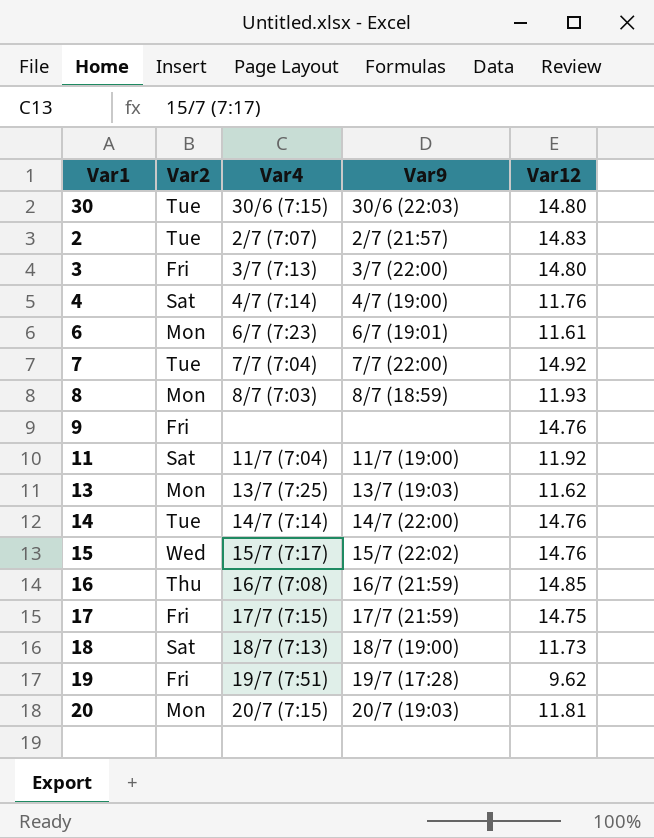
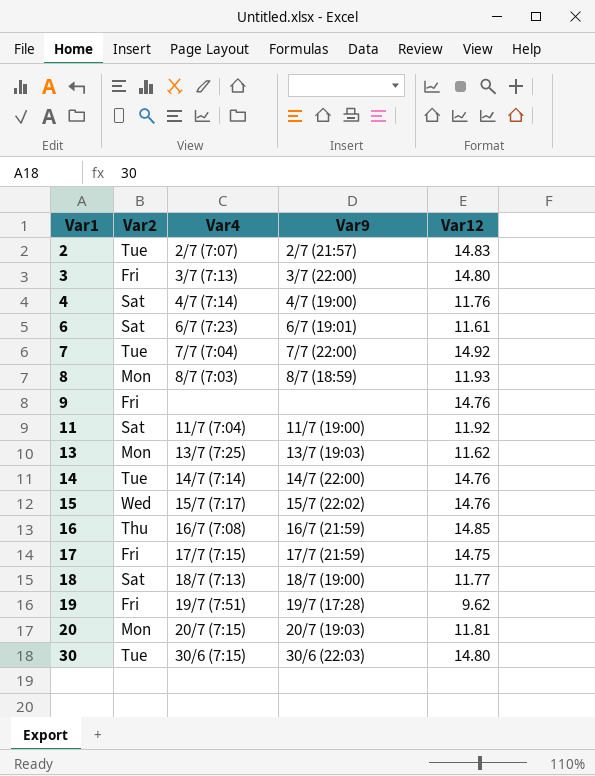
row order: none -> Var1 ascending
6 | Var2: Mon -> Sat
18 | Var12: 11.73 -> 11.77

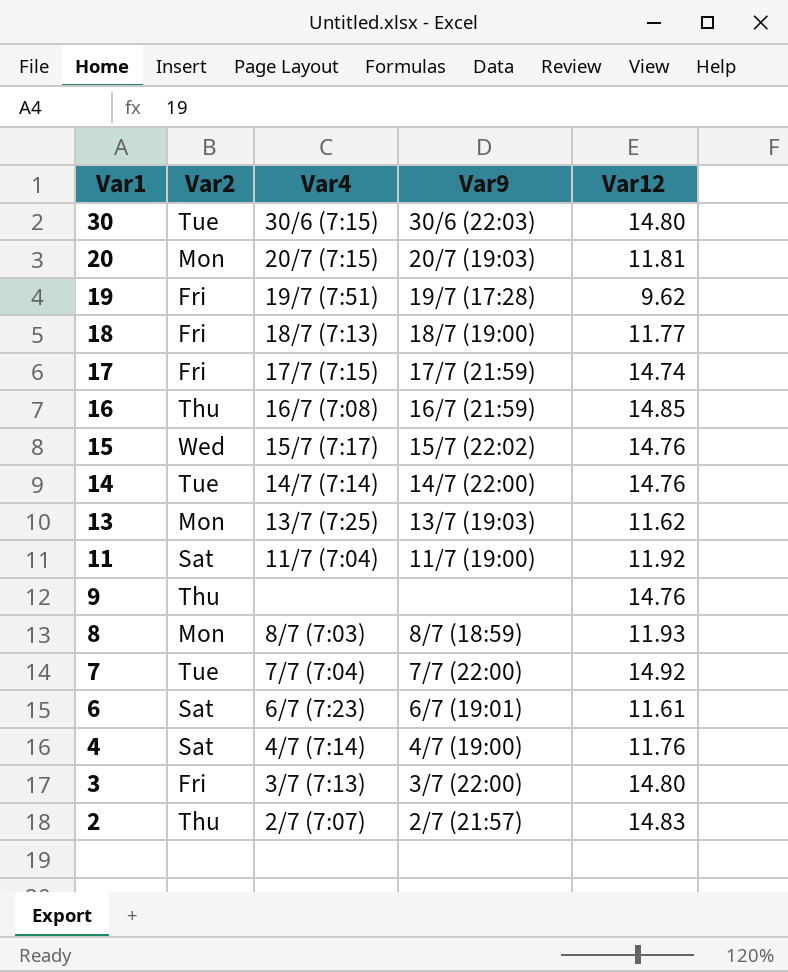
row order: Var1 ascending -> Var1 descending
18 | Var2: Sat -> Fri
17 | Var12: 14.75 -> 14.74
9 | Var2: Fri -> Thu
2 | Var2: Tue -> Thu

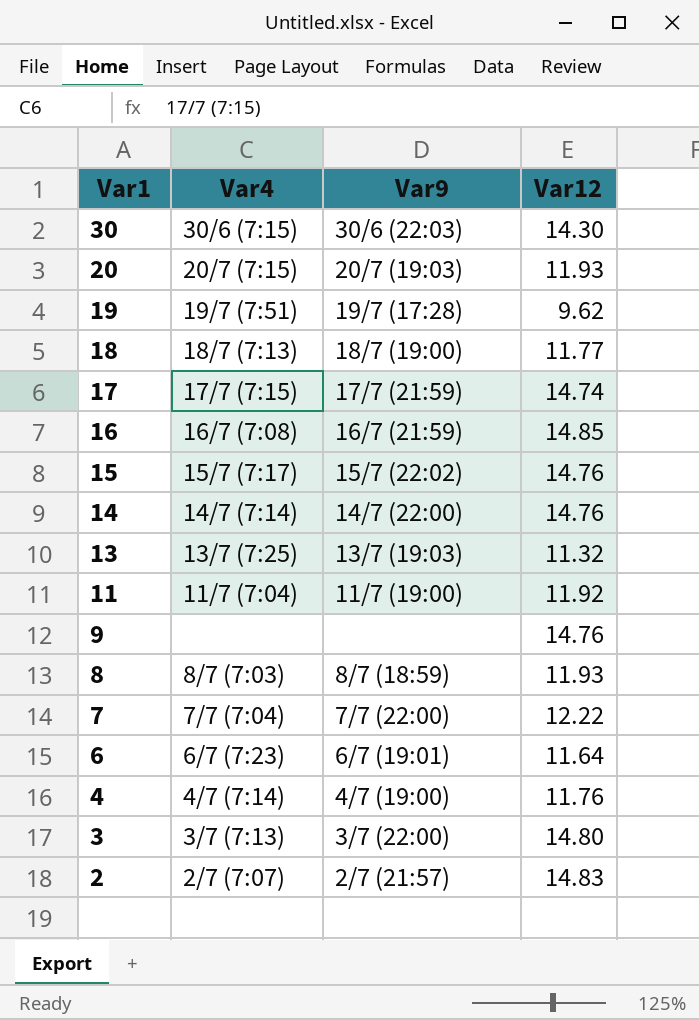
column Var2 | position: 2 -> none
30 | Var12: 14.80 -> 14.30
20 | Var12: 11.81 -> 11.93
13 | Var12: 11.62 -> 11.32
7 | Var12: 14.92 -> 12.22
6 | Var12: 11.61 -> 11.64

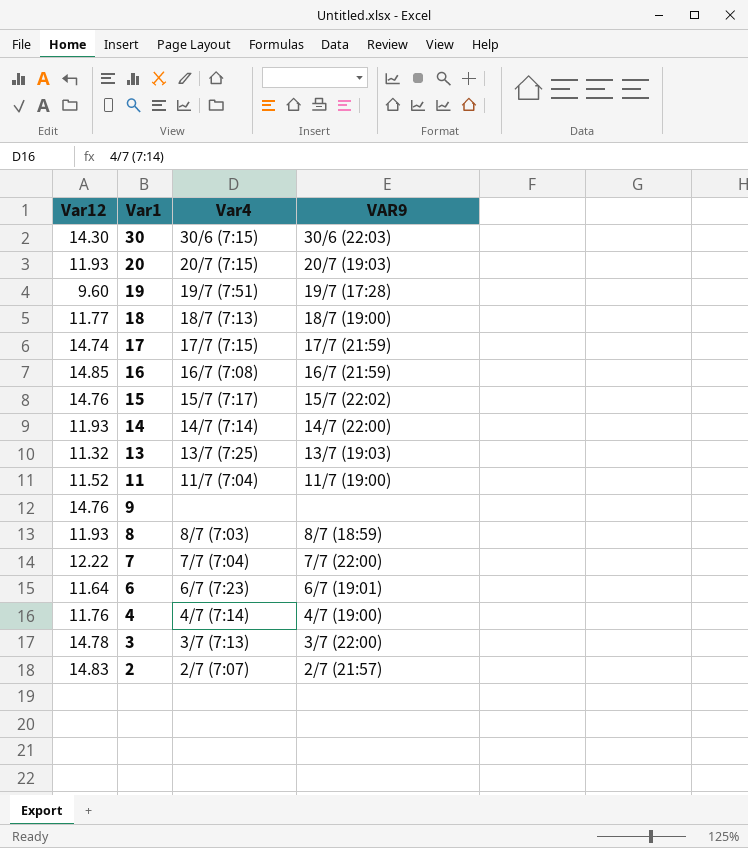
column Var12 | position: 4 -> 1
column name: Var9 -> VAR9
19 | Var12: 9.62 -> 9.60
14 | Var12: 14.76 -> 11.93
11 | Var12: 11.92 -> 11.52
3 | Var12: 14.80 -> 14.78

